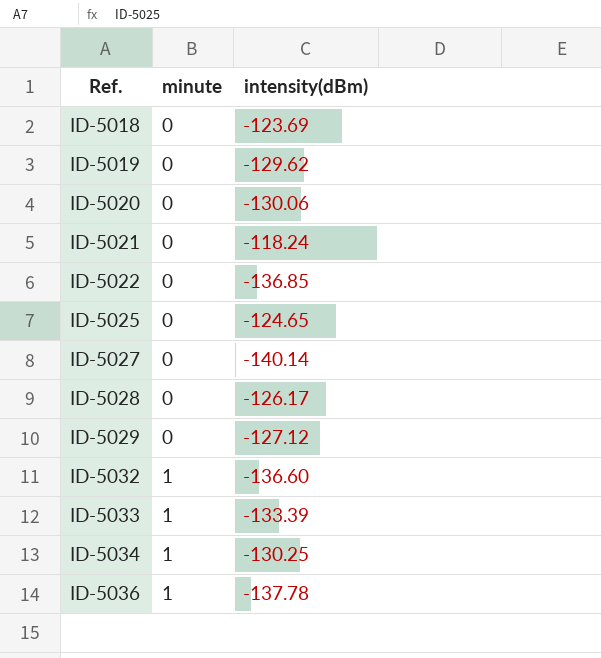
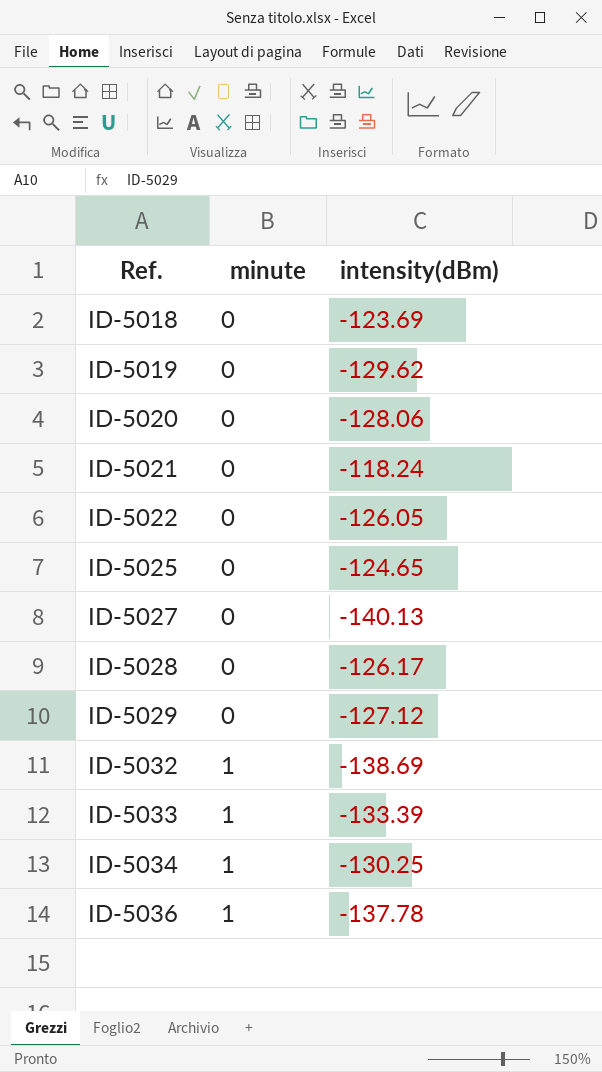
ID-5020 | intensity(dBm): -130.06 -> -128.06
ID-5022 | intensity(dBm): -136.85 -> -126.05
ID-5027 | intensity(dBm): -140.14 -> -140.13
ID-5032 | intensity(dBm): -136.60 -> -138.69

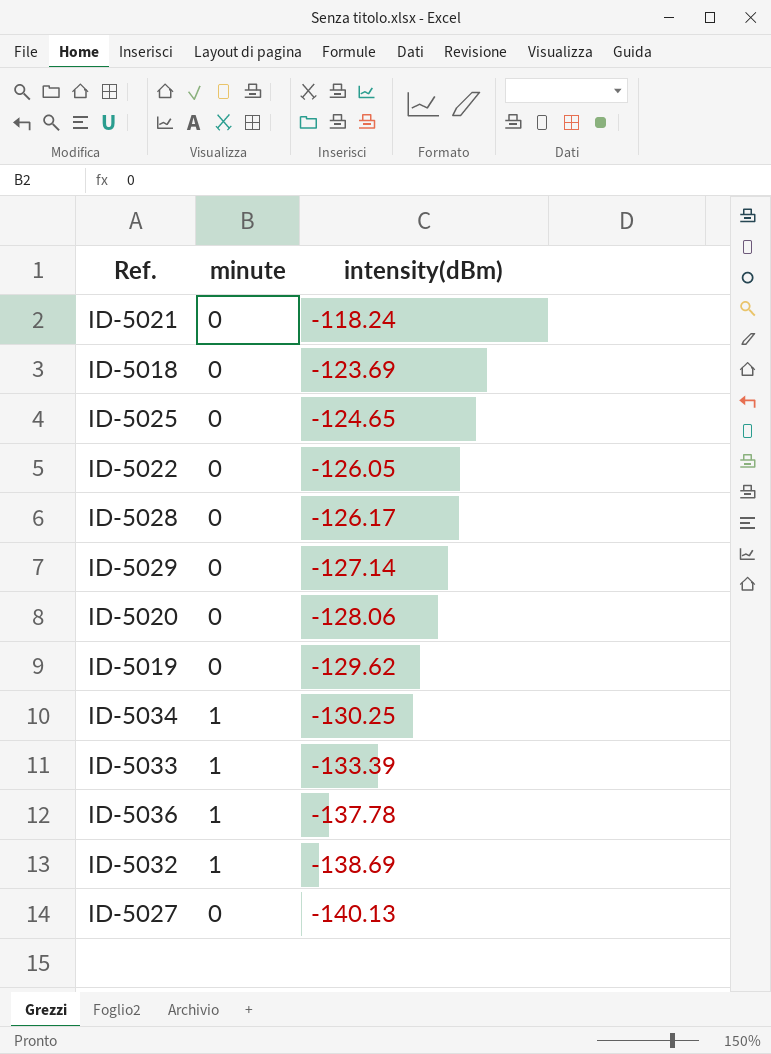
row order: Ref. ascending -> intensity(dBm) descending
ID-5029 | intensity(dBm): -127.12 -> -127.14

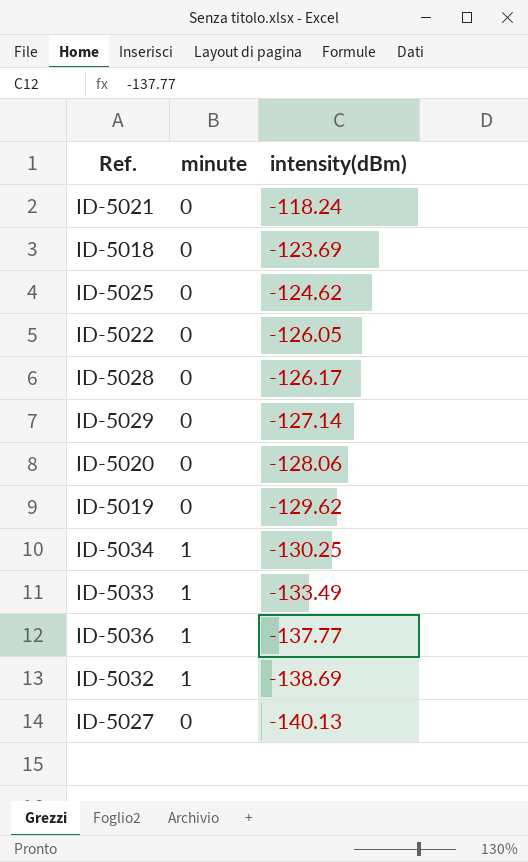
ID-5025 | intensity(dBm): -124.65 -> -124.62
ID-5033 | intensity(dBm): -133.39 -> -133.49
ID-5036 | intensity(dBm): -137.78 -> -137.77

